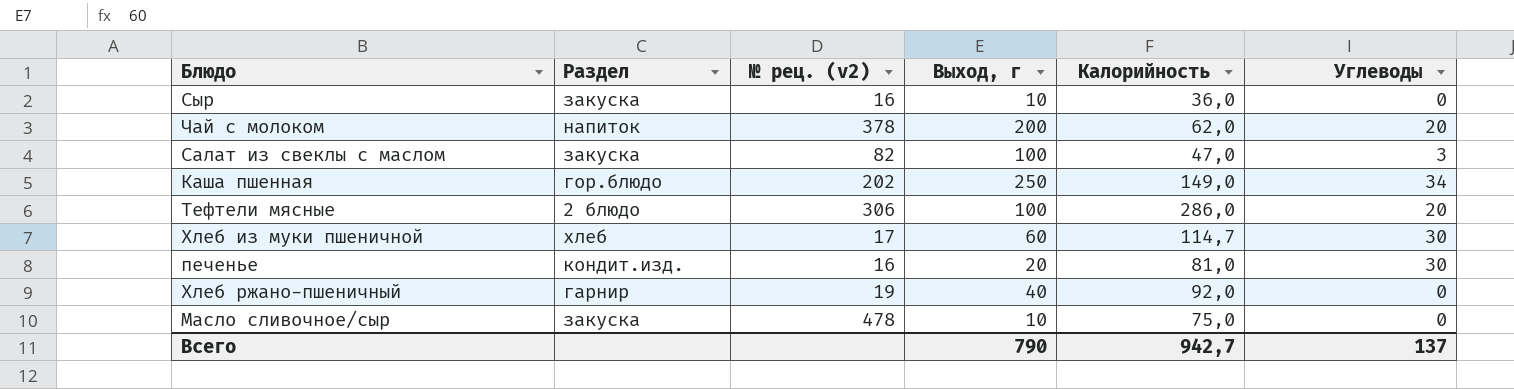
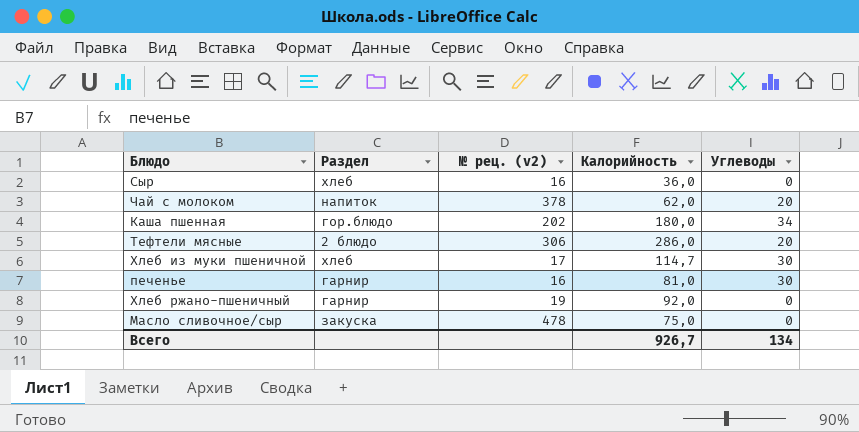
column Выход, г | position: 4 -> none
row Салат из свеклы с маслом: закуска | 82 | 100 | 47,0 | 3 -> none
Сыр | Раздел: закуска -> хлеб
Каша пшенная | Калорийность: 149,0 -> 180,0
печенье | Раздел: кондит.изд. -> гарнир
Всего | Калорийность: 942,7 -> 926,7
Всего | Углеводы: 137 -> 134

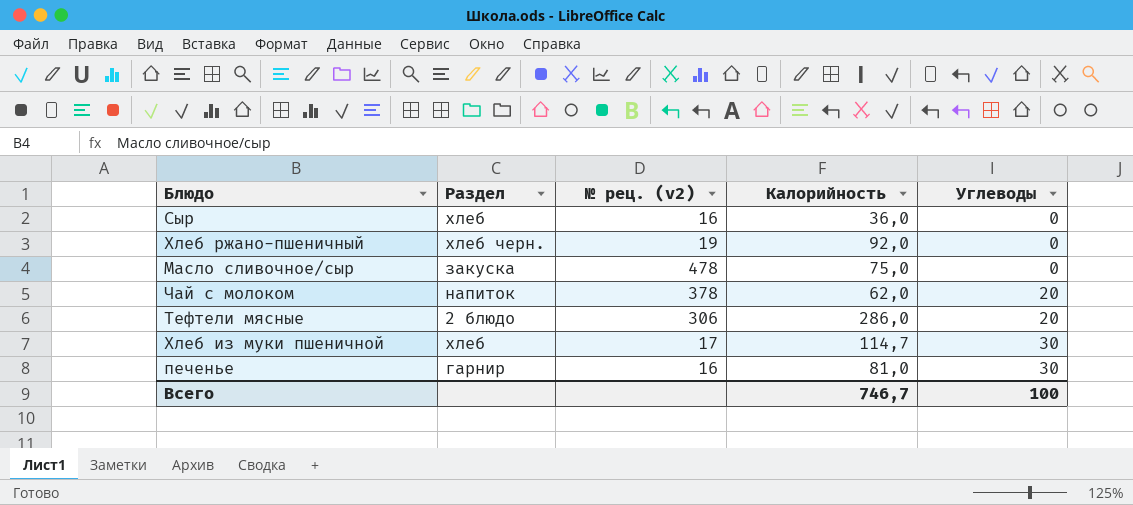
row order: none -> Углеводы ascending
row Каша пшенная: гор.блюдо | 202 | 180,0 | 34 -> none
Хлеб ржано-пшеничный | Раздел: гарнир -> хлеб черн.
Всего | Калорийность: 926,7 -> 746,7
Всего | Углеводы: 134 -> 100

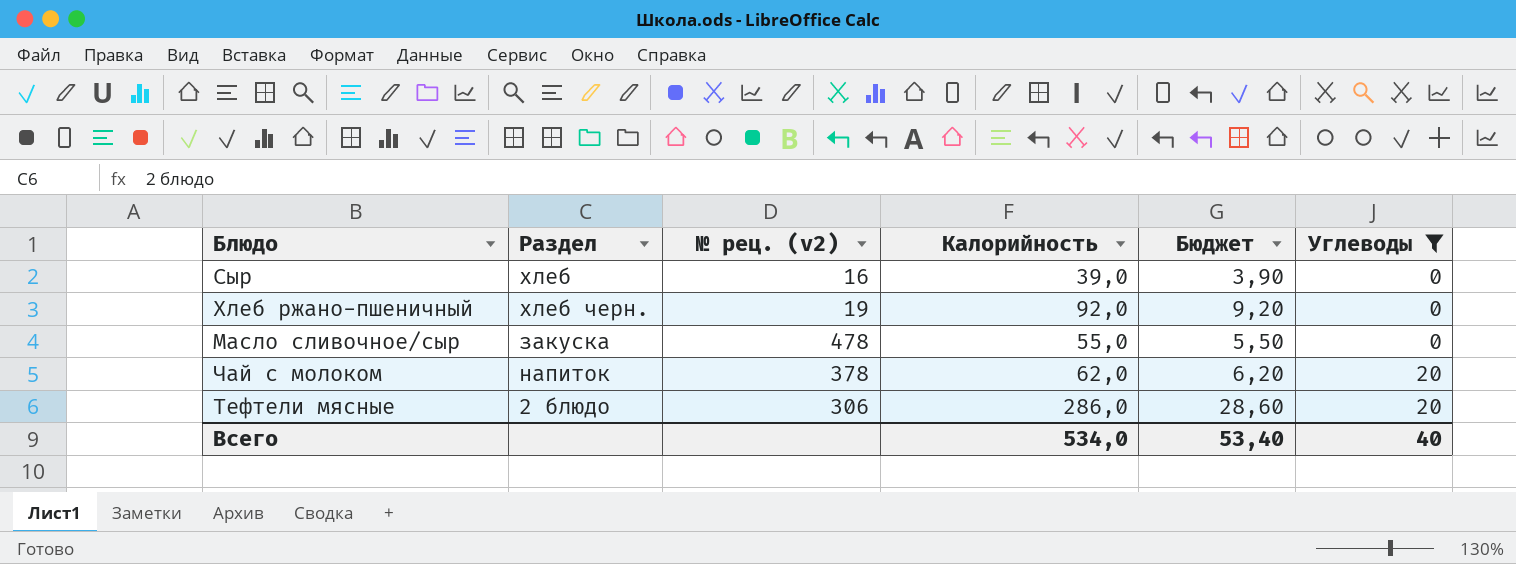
filter: none -> Углеводы != 30
column Бюджет | formula: none -> [Калорийность] * 0,1
Сыр | Калорийность: 36,0 -> 39,0
Масло сливочное/сыр | Калорийность: 75,0 -> 55,0
Всего | Калорийность: 746,7 -> 534,0
Всего | Углеводы: 100 -> 40

